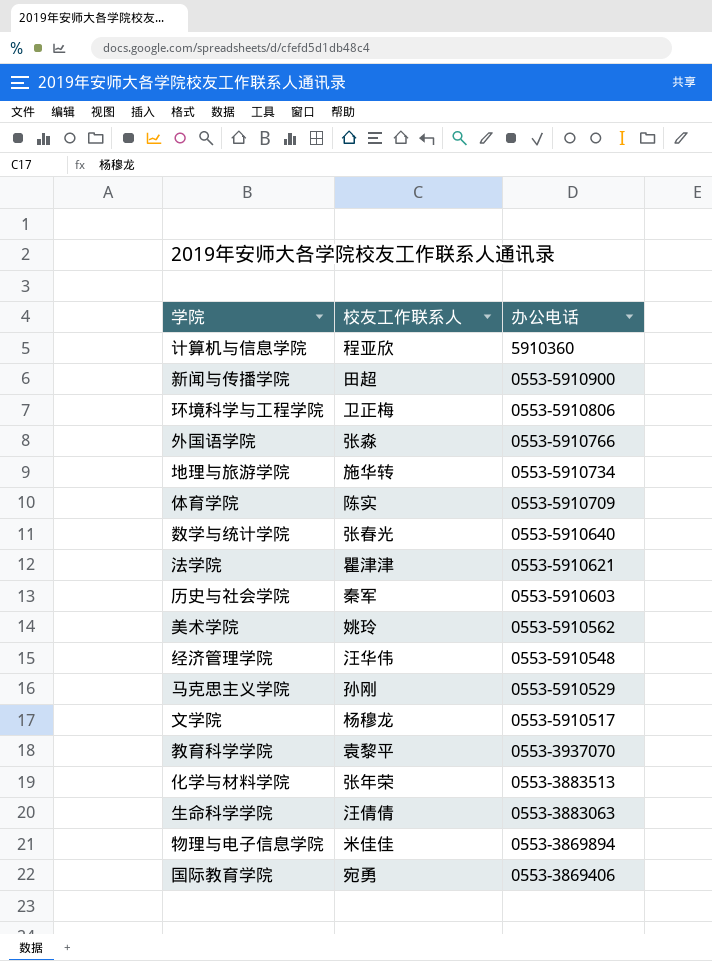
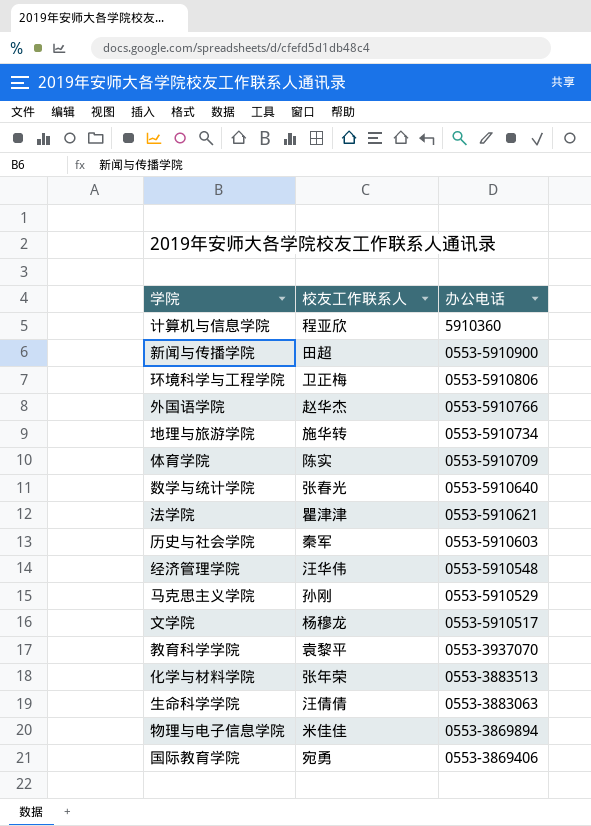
row 美术学院: 姚玲 | 0553-5910562 -> none
外国语学院 | 校友工作联系人: 张淼 -> 赵华杰

